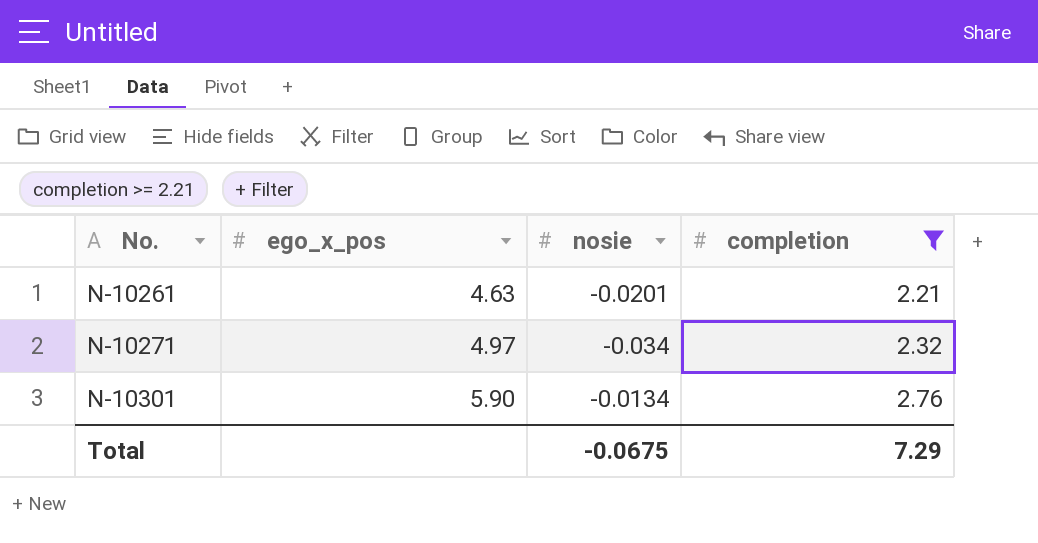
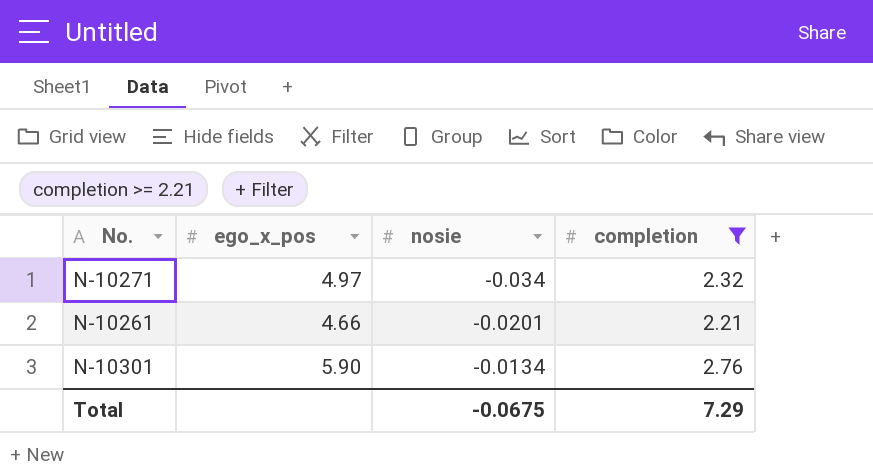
row order: No. ascending -> nosie ascending
N-10261 | ego_x_pos: 4.63 -> 4.66

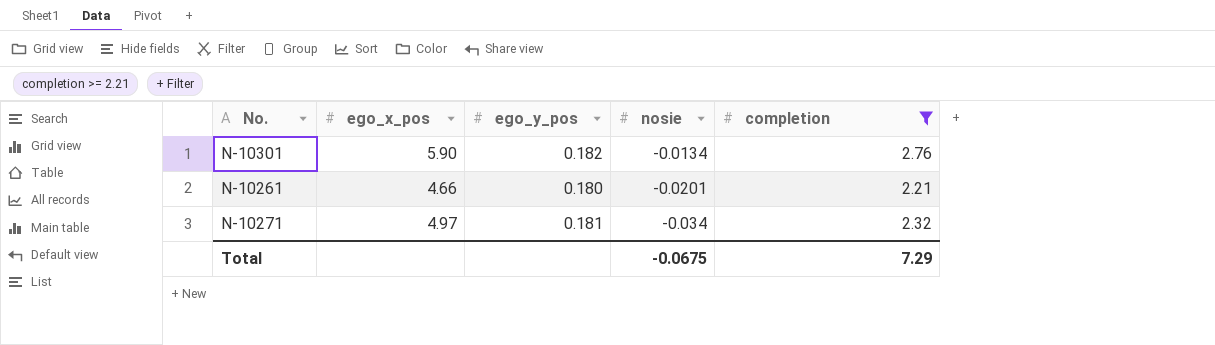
row order: nosie ascending -> nosie descending
column ego_y_pos | position: none -> 3

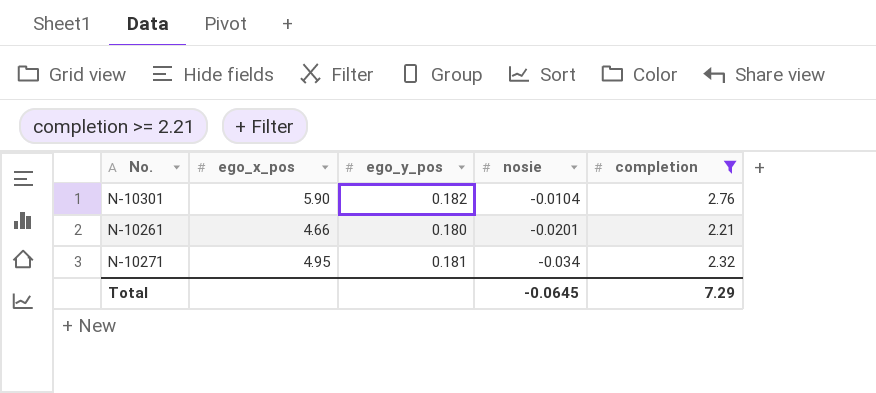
N-10301 | nosie: -0.0134 -> -0.0104
N-10271 | ego_x_pos: 4.97 -> 4.95
Total | nosie: -0.0675 -> -0.0645

